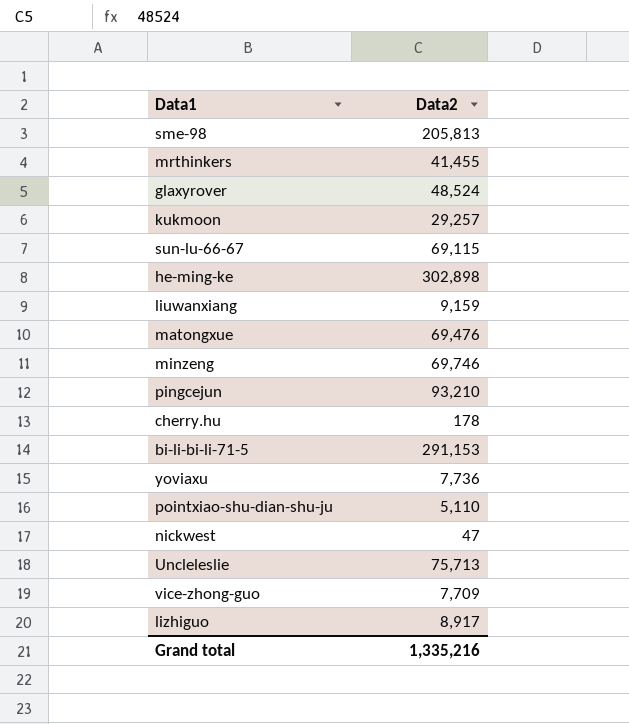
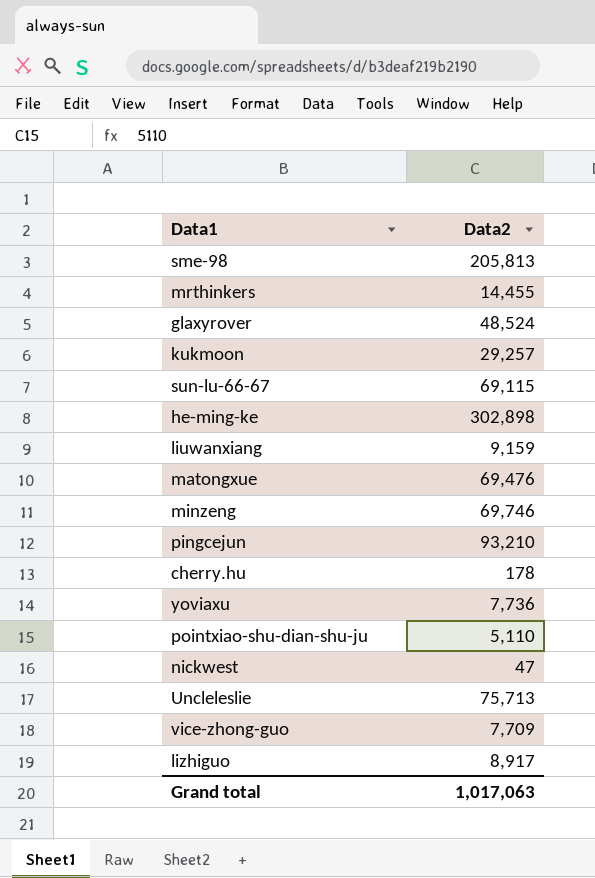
row bi-li-bi-li-71-5: 291,153 -> none
mrthinkers | Data2: 41,455 -> 14,455
Grand total | Data2: 1,335,216 -> 1,017,063

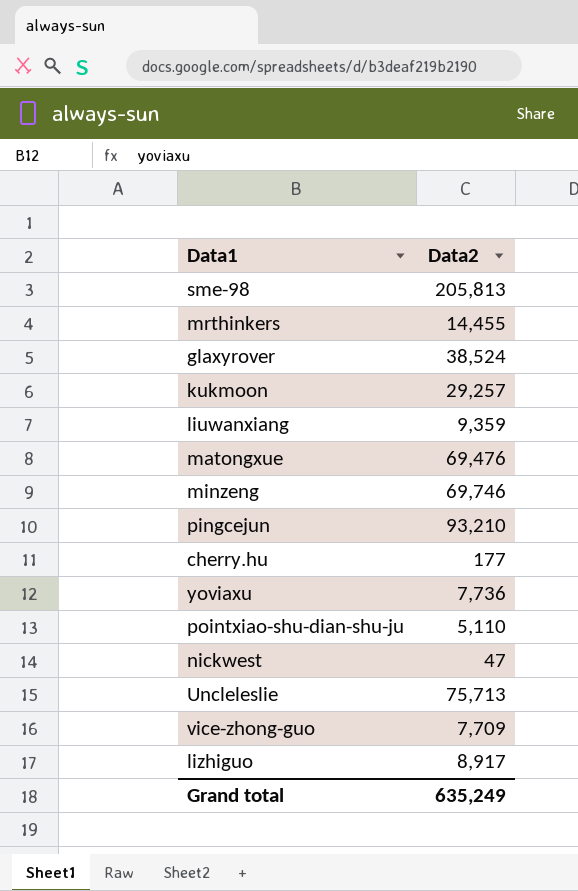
row sun-lu-66-67: 69,115 -> none
row he-ming-ke: 302,898 -> none
glaxyrover | Data2: 48,524 -> 38,524
liuwanxiang | Data2: 9,159 -> 9,359
cherry.hu | Data2: 178 -> 177
Grand total | Data2: 1,017,063 -> 635,249

